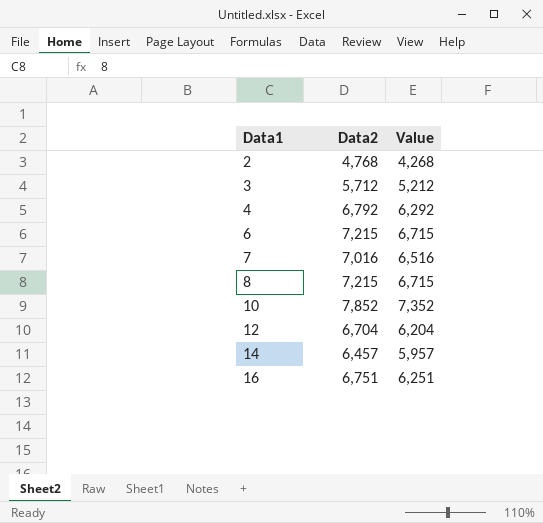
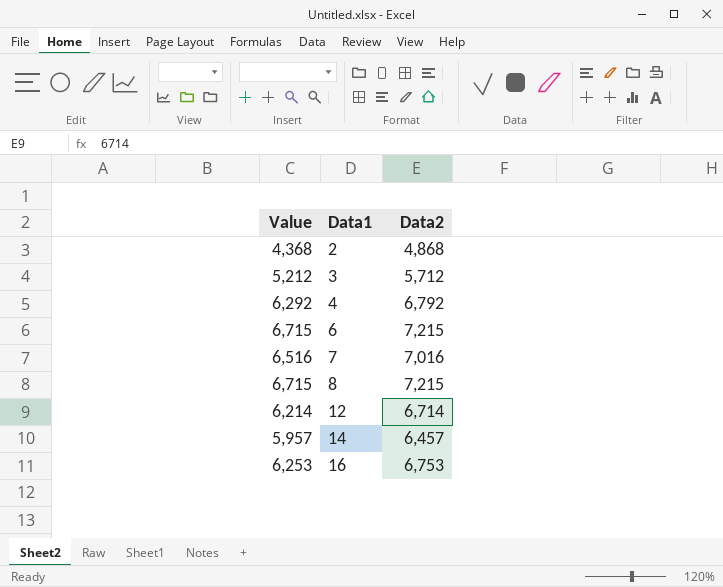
column Value | position: 3 -> 1
row 10: 7,852 | 7,352 -> none
2 | Value: 4,268 -> 4,368
2 | Data2: 4,768 -> 4,868
12 | Value: 6,204 -> 6,214
12 | Data2: 6,704 -> 6,714
16 | Value: 6,251 -> 6,253
16 | Data2: 6,751 -> 6,753

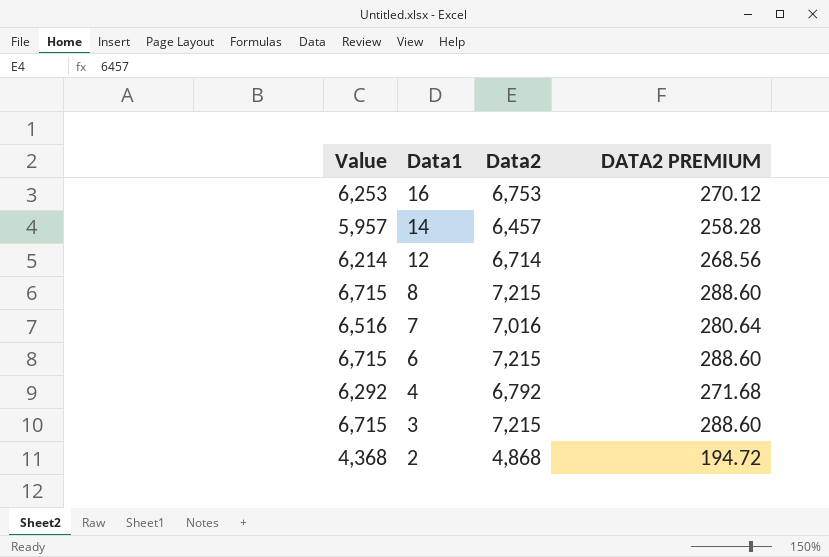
row order: Data1 ascending -> Data1 descending
column DATA2 PREMIUM | formula: none -> [Data2] * 0.04
3 | Value: 5,212 -> 6,715
3 | Data2: 5,712 -> 7,215

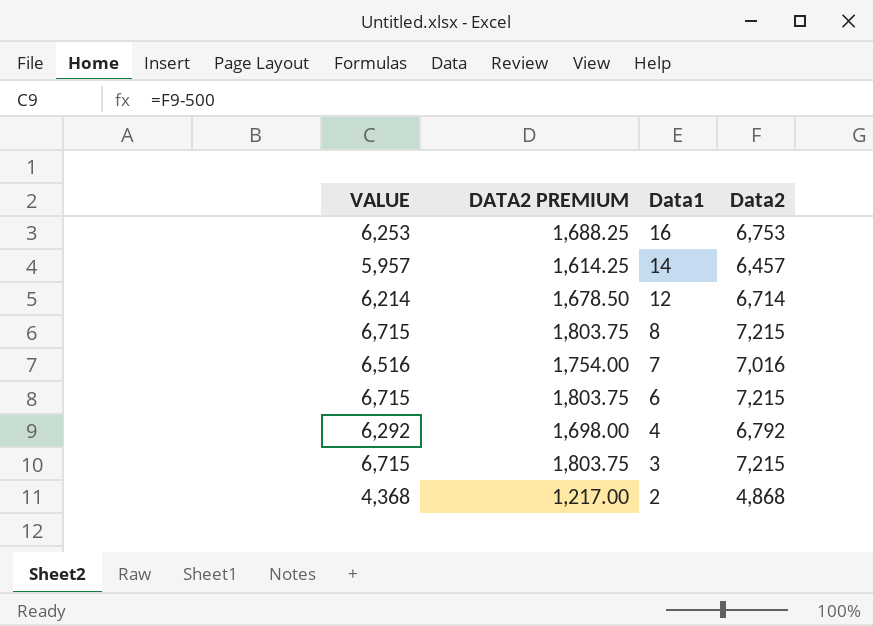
column name: Value -> VALUE
column DATA2 PREMIUM | formula: [Data2] * 0.04 -> [Data2] * 0.25
column DATA2 PREMIUM | position: 4 -> 2

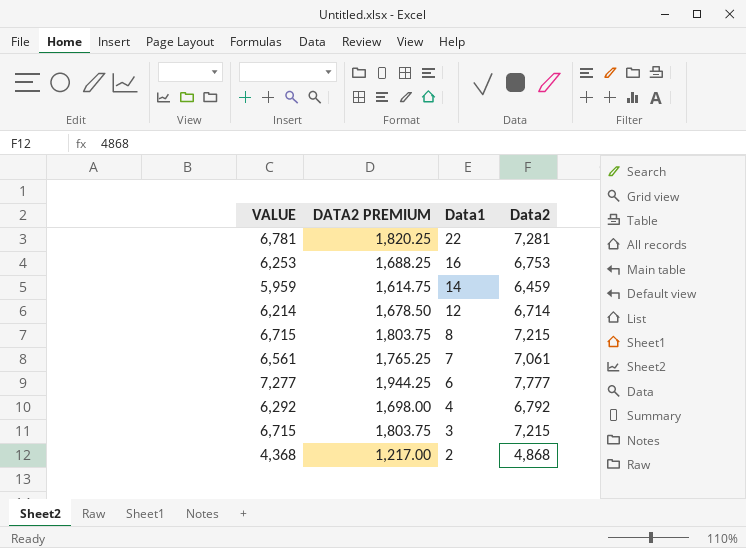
row 22: none -> 6,781 | 1,820.25 | 7,281
14 | VALUE: 5,957 -> 5,959
14 | DATA2 PREMIUM: 1,614.25 -> 1,614.75
14 | Data2: 6,457 -> 6,459
7 | VALUE: 6,516 -> 6,561
7 | DATA2 PREMIUM: 1,754.00 -> 1,765.25
7 | Data2: 7,016 -> 7,061
6 | VALUE: 6,715 -> 7,277
6 | DATA2 PREMIUM: 1,803.75 -> 1,944.25
6 | Data2: 7,215 -> 7,777

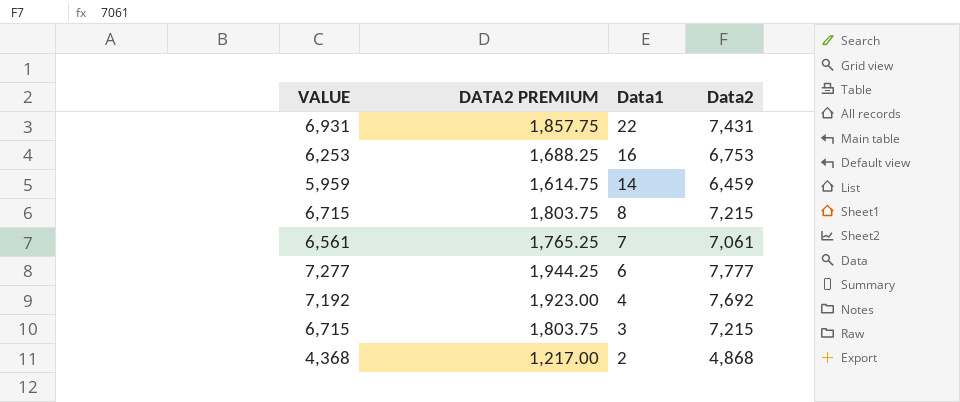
row 12: 6,214 | 1,678.50 | 6,714 -> none
22 | VALUE: 6,781 -> 6,931
22 | DATA2 PREMIUM: 1,820.25 -> 1,857.75
22 | Data2: 7,281 -> 7,431
4 | VALUE: 6,292 -> 7,192
4 | DATA2 PREMIUM: 1,698.00 -> 1,923.00
4 | Data2: 6,792 -> 7,692

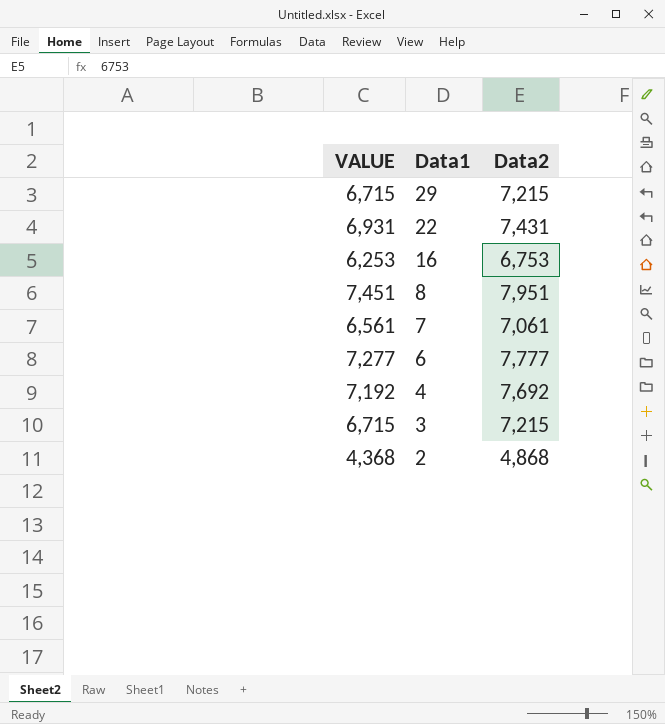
column DATA2 PREMIUM | formula: [Data2] * 0.25 -> none
row 14: 5,959 | 1,614.75 | 6,459 -> none
row 29: none -> 6,715 | 7,215
8 | VALUE: 6,715 -> 7,451
8 | Data2: 7,215 -> 7,951

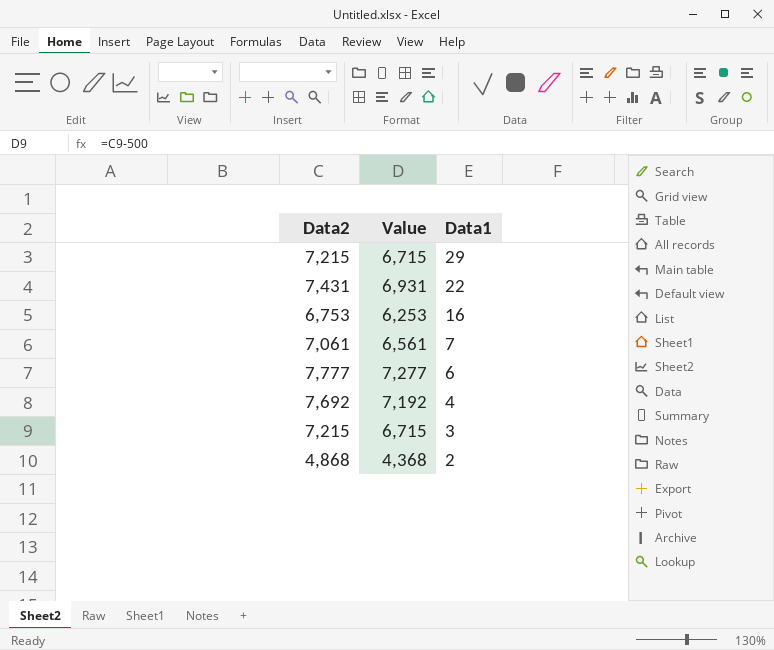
column Data2 | position: 3 -> 1
column name: VALUE -> Value
row 8: 7,451 | 7,951 -> none

